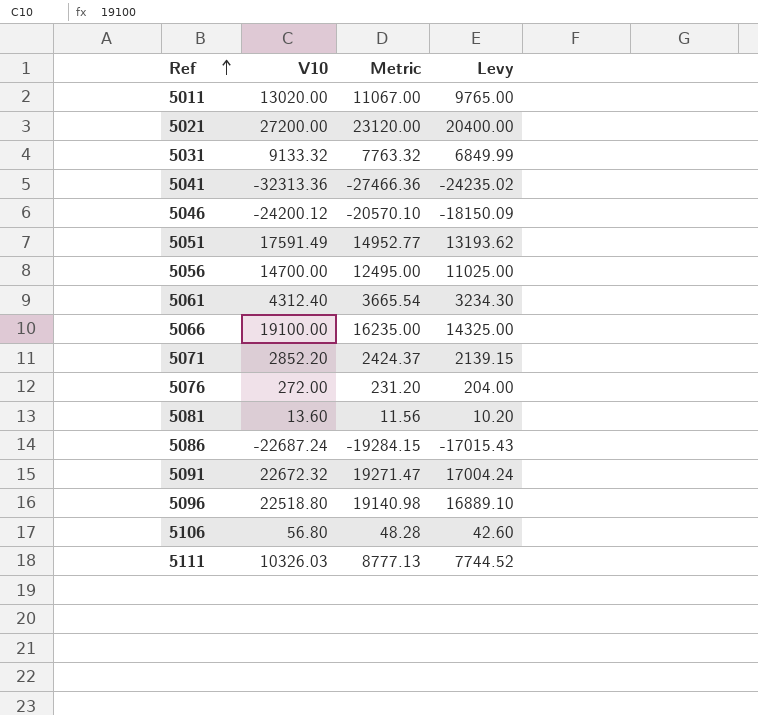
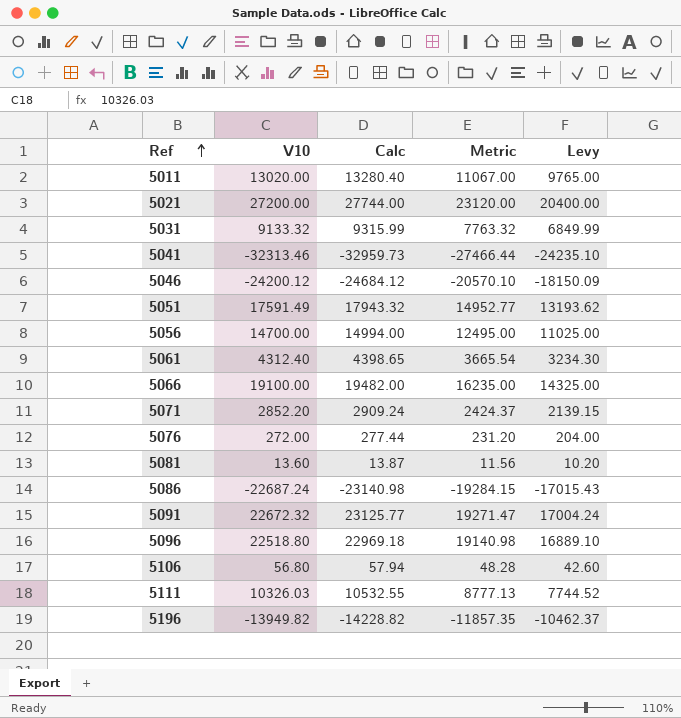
column Calc | formula: none -> [V10] * 1.02
5041 | V10: -32313.36 -> -32313.46
5041 | Metric: -27466.36 -> -27466.44
5041 | Levy: -24235.02 -> -24235.10
row 5196: none -> -13949.82 | -14228.82 | -11857.35 | -10462.37

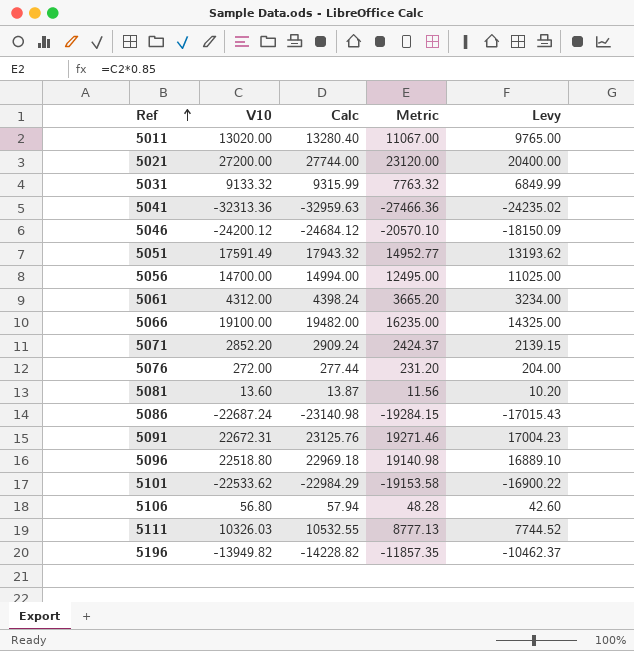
5041 | V10: -32313.46 -> -32313.36
5041 | Calc: -32959.73 -> -32959.63
5041 | Metric: -27466.44 -> -27466.36
5041 | Levy: -24235.10 -> -24235.02
5061 | V10: 4312.40 -> 4312.00
5061 | Calc: 4398.65 -> 4398.24
5061 | Metric: 3665.54 -> 3665.20
5061 | Levy: 3234.30 -> 3234.00
5091 | V10: 22672.32 -> 22672.31
5091 | Calc: 23125.77 -> 23125.76
5091 | Metric: 19271.47 -> 19271.46
5091 | Levy: 17004.24 -> 17004.23
row 5101: none -> -22533.62 | -22984.29 | -19153.58 | -16900.22

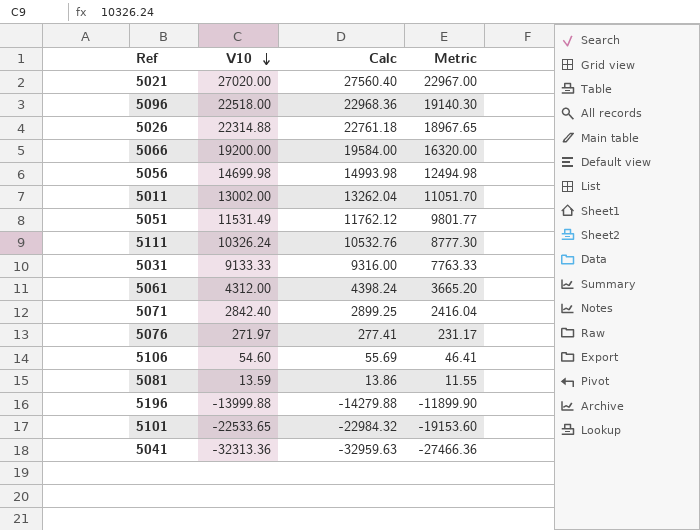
row order: Ref ascending -> V10 descending
column Levy | formula: [V10] * 0.75 -> none
row 5046: -24200.12 | -24684.12 | -20570.10 | -18150.09 -> none
row 5086: -22687.24 | -23140.98 | -19284.15 | -17015.43 -> none
row 5091: 22672.31 | 23125.76 | 19271.46 | 17004.23 -> none
5021 | V10: 27200.00 -> 27020.00
5021 | Calc: 27744.00 -> 27560.40
5021 | Metric: 23120.00 -> 22967.00
5096 | V10: 22518.80 -> 22518.00
5096 | Calc: 22969.18 -> 22968.36
5096 | Metric: 19140.98 -> 19140.30
row 5026: none -> 22314.88 | 22761.18 | 18967.65
5066 | V10: 19100.00 -> 19200.00
5066 | Calc: 19482.00 -> 19584.00
5066 | Metric: 16235.00 -> 16320.00
5056 | V10: 14700.00 -> 14699.98
5056 | Calc: 14994.00 -> 14993.98
5056 | Metric: 12495.00 -> 12494.98
5011 | V10: 13020.00 -> 13002.00
5011 | Calc: 13280.40 -> 13262.04
5011 | Metric: 11067.00 -> 11051.70
5051 | V10: 17591.49 -> 11531.49
5051 | Calc: 17943.32 -> 11762.12
5051 | Metric: 14952.77 -> 9801.77
5111 | V10: 10326.03 -> 10326.24
5111 | Calc: 10532.55 -> 10532.76
5111 | Metric: 8777.13 -> 8777.30
5031 | V10: 9133.32 -> 9133.33
5031 | Calc: 9315.99 -> 9316.00
5031 | Metric: 7763.32 -> 7763.33
5071 | V10: 2852.20 -> 2842.40
5071 | Calc: 2909.24 -> 2899.25
5071 | Metric: 2424.37 -> 2416.04
5076 | V10: 272.00 -> 271.97
5076 | Calc: 277.44 -> 277.41
5076 | Metric: 231.20 -> 231.17
5106 | V10: 56.80 -> 54.60
5106 | Calc: 57.94 -> 55.69
5106 | Metric: 48.28 -> 46.41
5081 | V10: 13.60 -> 13.59
5081 | Calc: 13.87 -> 13.86
5081 | Metric: 11.56 -> 11.55
5196 | V10: -13949.82 -> -13999.88
5196 | Calc: -14228.82 -> -14279.88
5196 | Metric: -11857.35 -> -11899.90
5101 | V10: -22533.62 -> -22533.65
5101 | Calc: -22984.29 -> -22984.32
5101 | Metric: -19153.58 -> -19153.60

